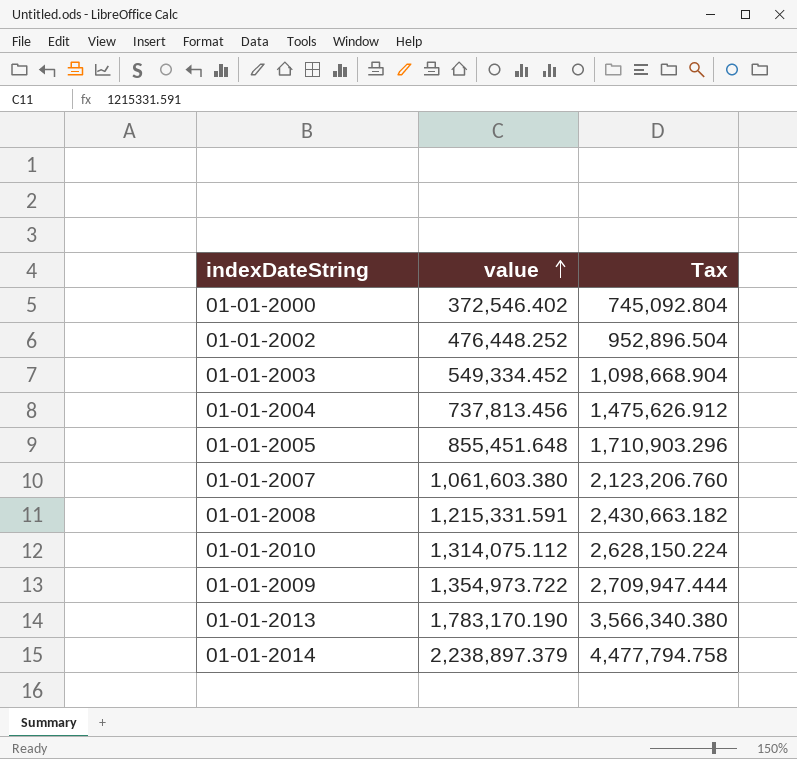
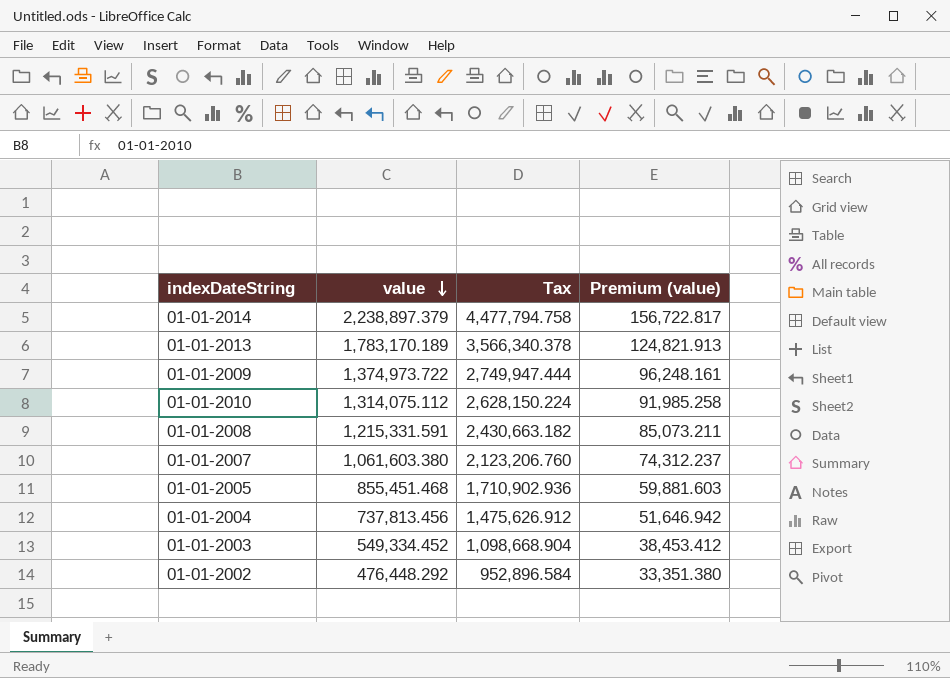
row order: value ascending -> value descending
column Premium (value) | formula: none -> [value] * 0.07
row 01-01-2000: 372,546.402 | 745,092.804 -> none
01-01-2013 | value: 1,783,170.190 -> 1,783,170.189
01-01-2013 | Tax: 3,566,340.380 -> 3,566,340.378
01-01-2009 | value: 1,354,973.722 -> 1,374,973.722
01-01-2009 | Tax: 2,709,947.444 -> 2,749,947.444
01-01-2005 | value: 855,451.648 -> 855,451.468
01-01-2005 | Tax: 1,710,903.296 -> 1,710,902.936
01-01-2002 | value: 476,448.252 -> 476,448.292
01-01-2002 | Tax: 952,896.504 -> 952,896.584

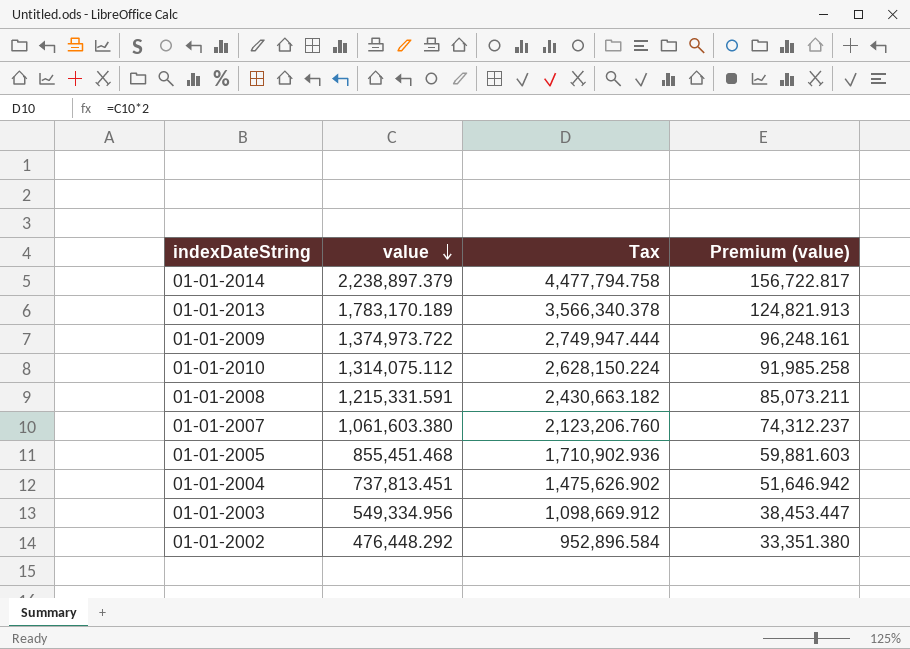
01-01-2004 | value: 737,813.456 -> 737,813.451
01-01-2004 | Tax: 1,475,626.912 -> 1,475,626.902
01-01-2003 | value: 549,334.452 -> 549,334.956
01-01-2003 | Tax: 1,098,668.904 -> 1,098,669.912
01-01-2003 | Premium (value): 38,453.412 -> 38,453.447

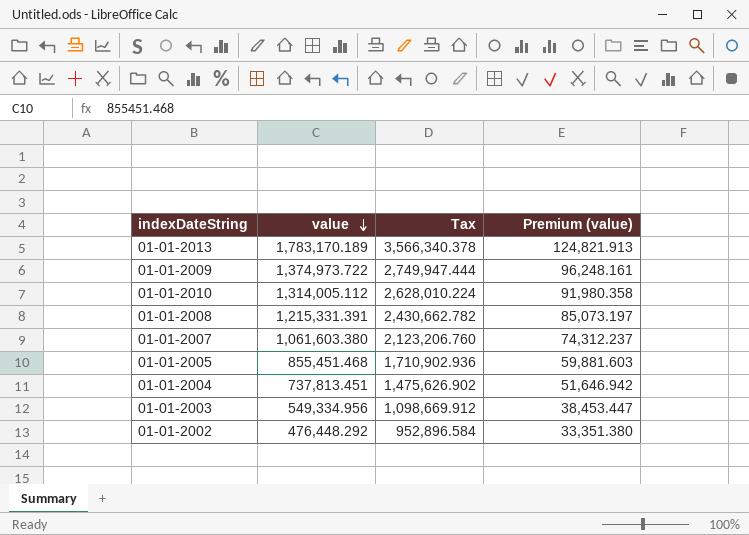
row 01-01-2014: 2,238,897.379 | 4,477,794.758 | 156,722.817 -> none
01-01-2010 | value: 1,314,075.112 -> 1,314,005.112
01-01-2010 | Tax: 2,628,150.224 -> 2,628,010.224
01-01-2010 | Premium (value): 91,985.258 -> 91,980.358
01-01-2008 | value: 1,215,331.591 -> 1,215,331.391
01-01-2008 | Tax: 2,430,663.182 -> 2,430,662.782
01-01-2008 | Premium (value): 85,073.211 -> 85,073.197

